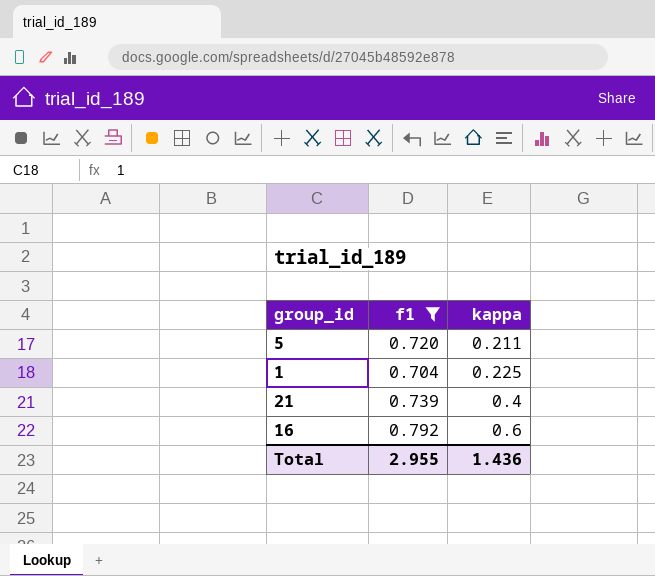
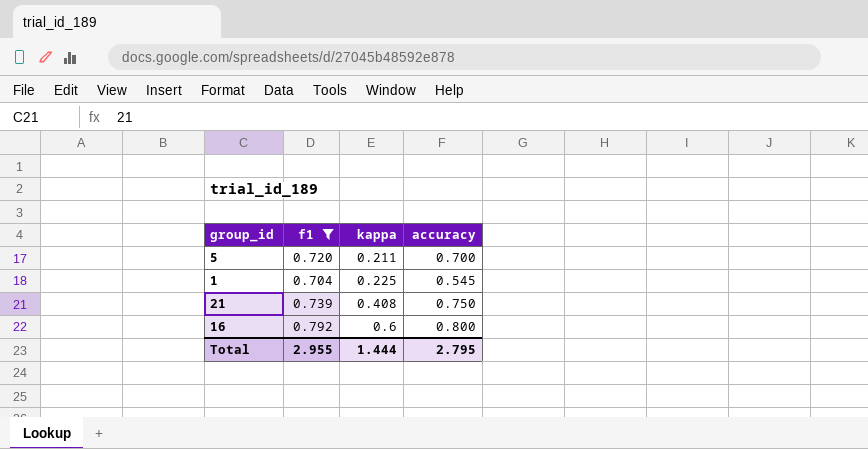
column accuracy | position: none -> 4
21 | kappa: 0.4 -> 0.408
Total | kappa: 1.436 -> 1.444

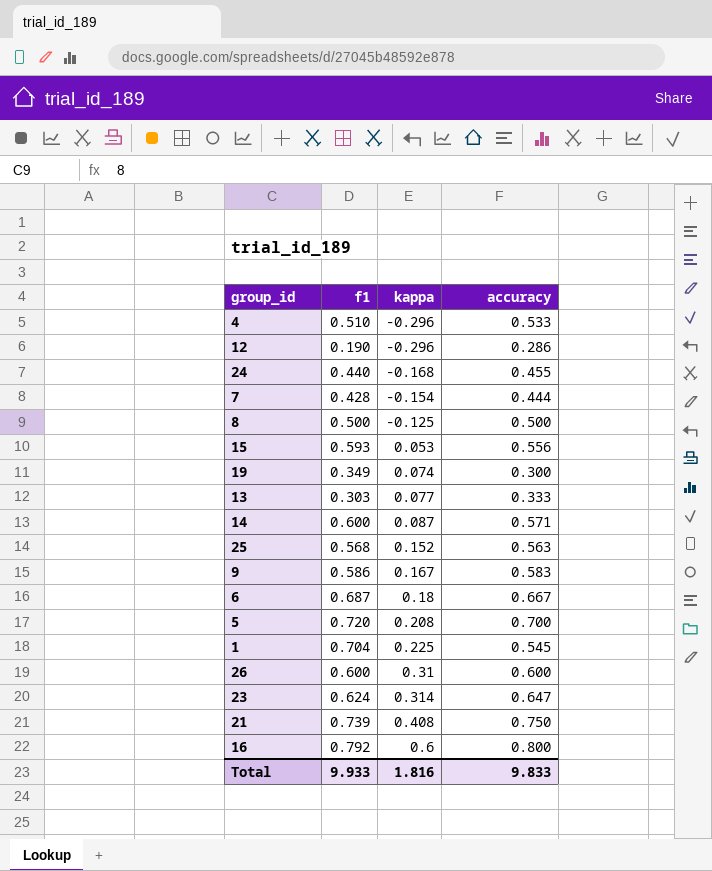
filter: f1 >= 0.704 -> none
5 | kappa: 0.211 -> 0.208
Total | f1: 2.955 -> 9.933
Total | kappa: 1.444 -> 1.816
Total | accuracy: 2.795 -> 9.833

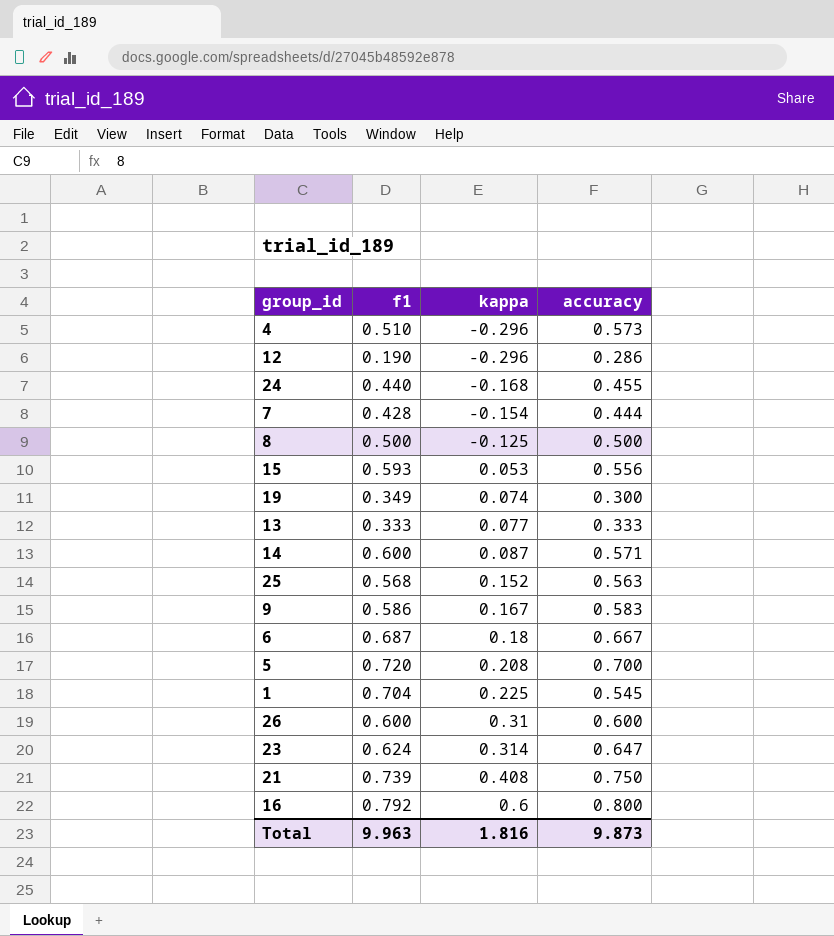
4 | accuracy: 0.533 -> 0.573
13 | f1: 0.303 -> 0.333
Total | f1: 9.933 -> 9.963
Total | accuracy: 9.833 -> 9.873

